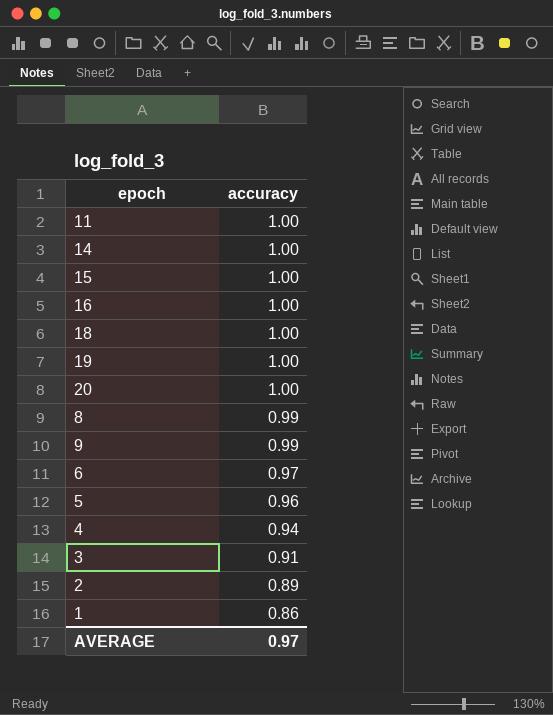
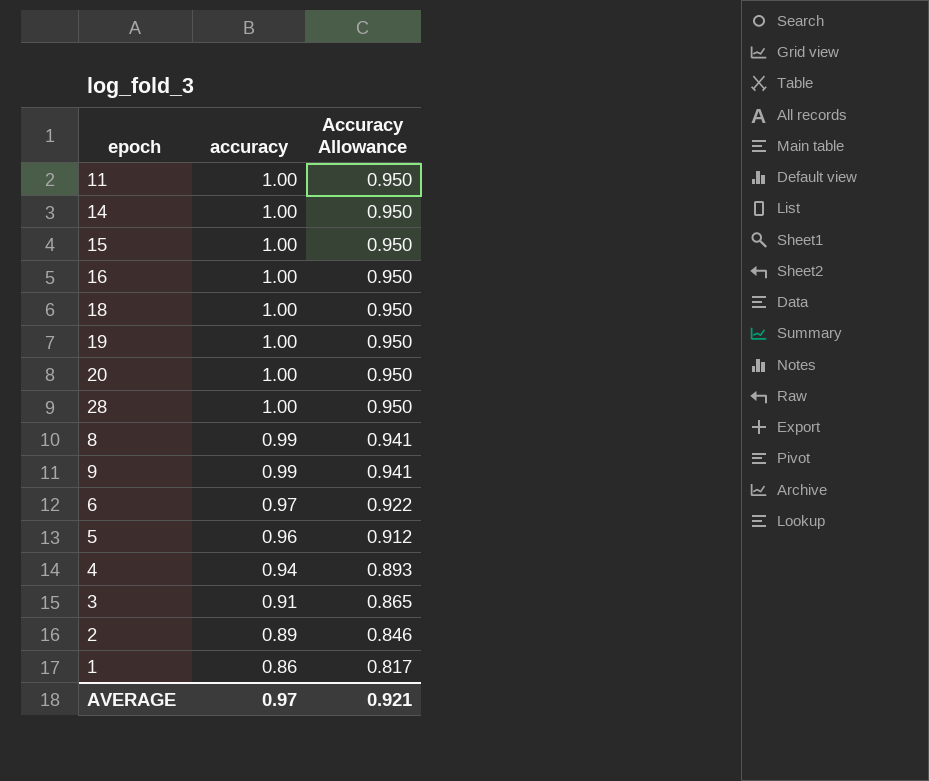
column Accuracy Allowance | formula: none -> [accuracy] * 0.95
row 28: none -> 1.00 | 0.950

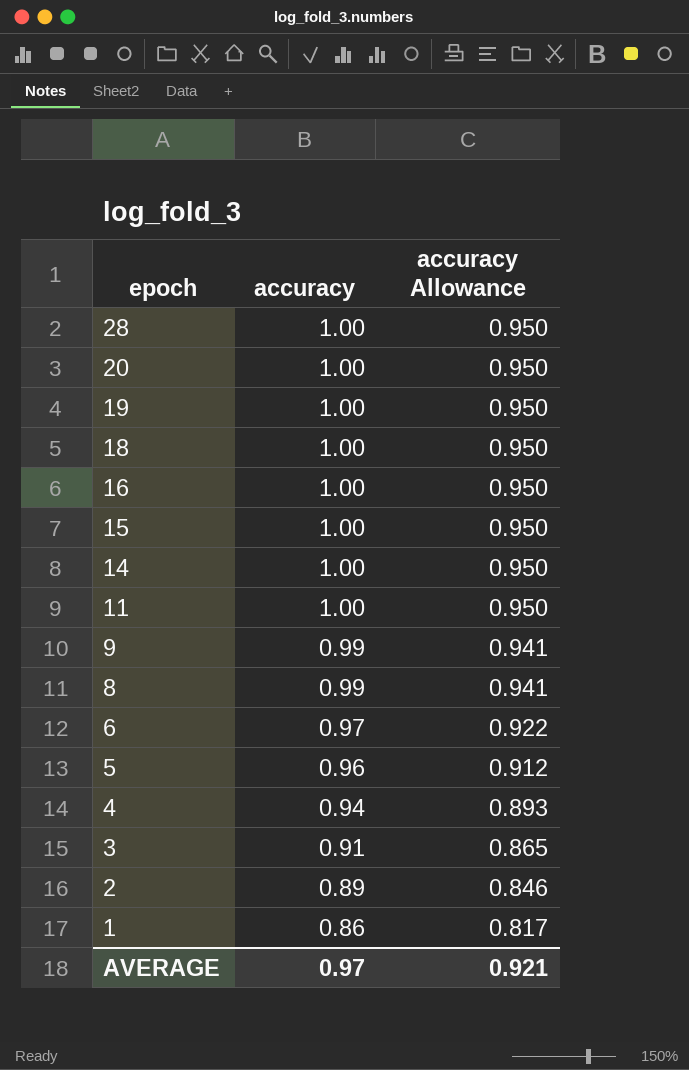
row order: accuracy descending -> epoch descending
column name: Accuracy Allowance -> accuracy Allowance

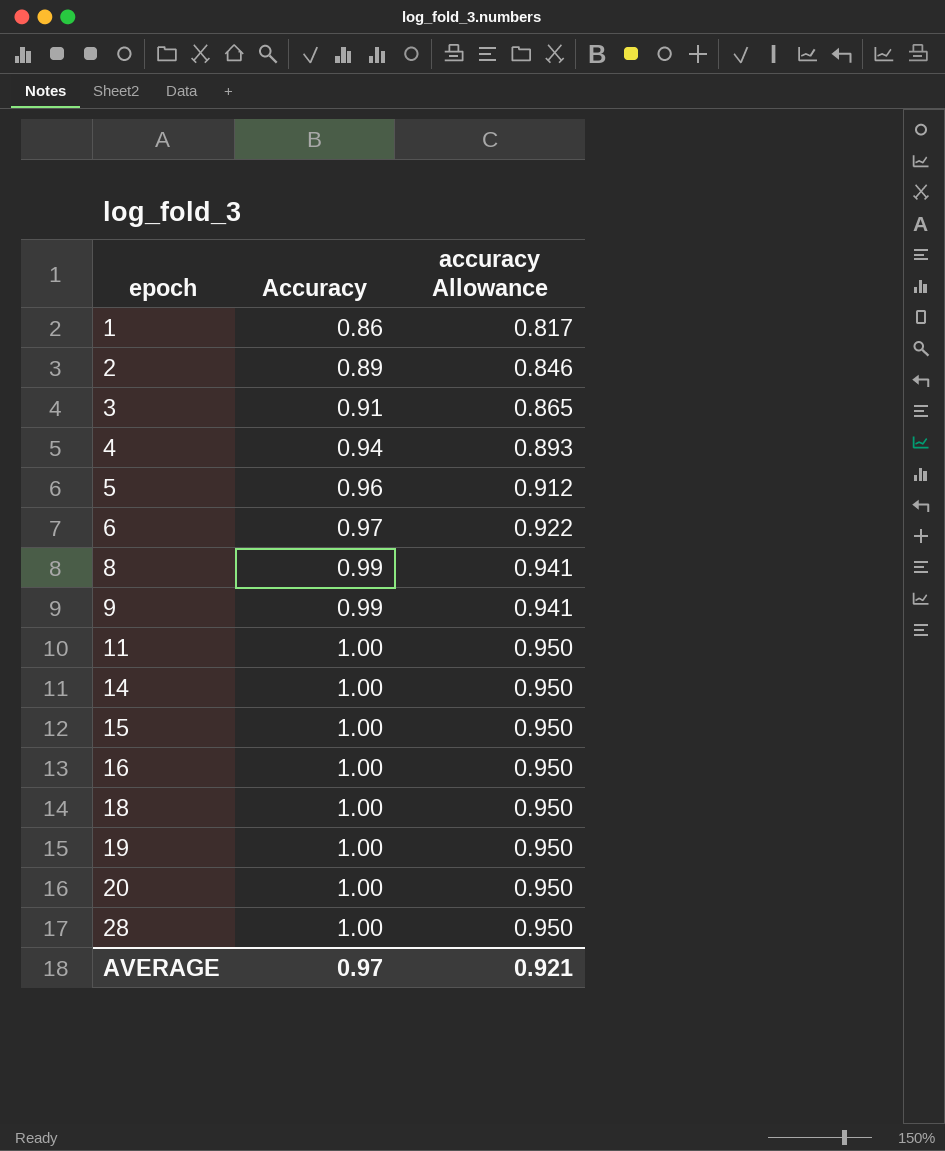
row order: epoch descending -> epoch ascending
column name: accuracy -> Accuracy

